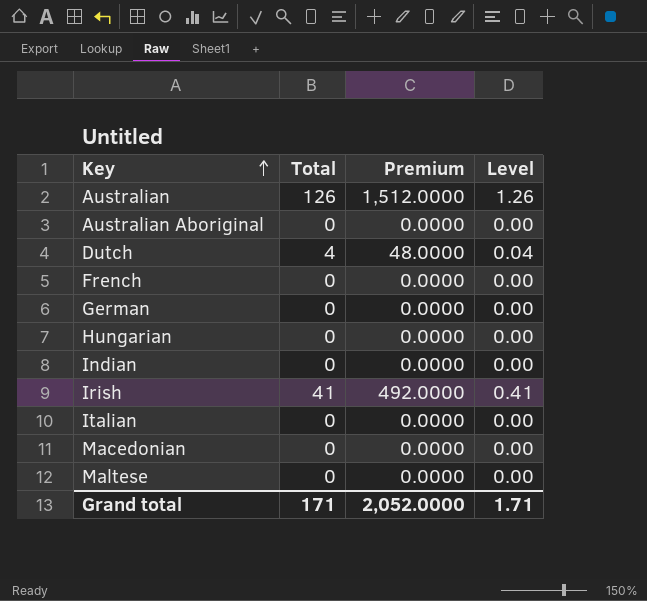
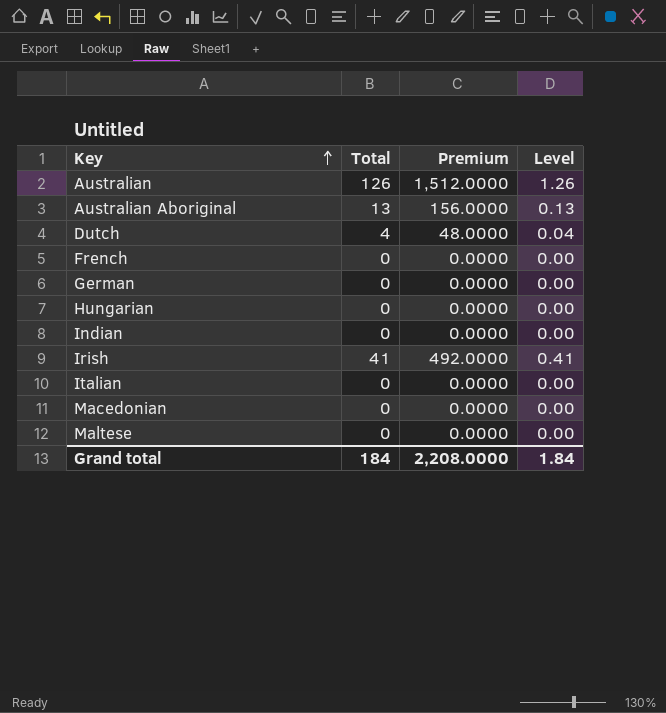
Australian Aboriginal | Total: 0 -> 13
Australian Aboriginal | Premium: 0.0000 -> 156.0000
Australian Aboriginal | Level: 0.00 -> 0.13
Grand total | Total: 171 -> 184
Grand total | Premium: 2,052.0000 -> 2,208.0000
Grand total | Level: 1.71 -> 1.84

